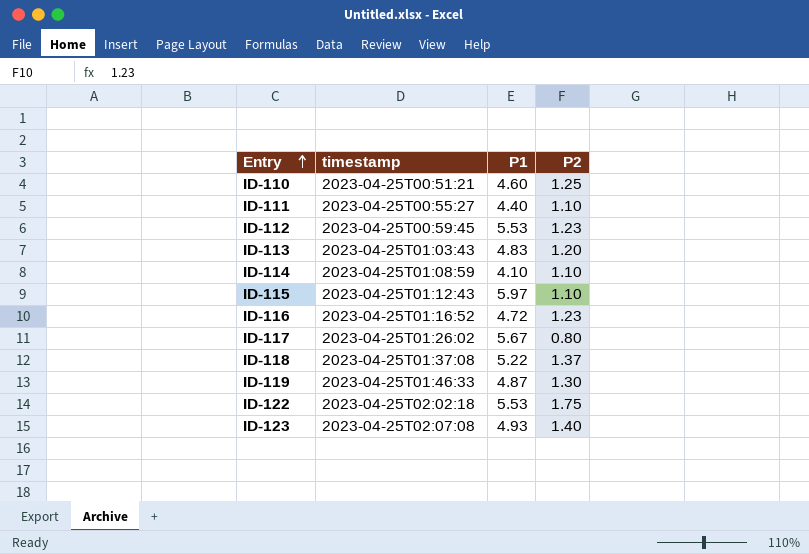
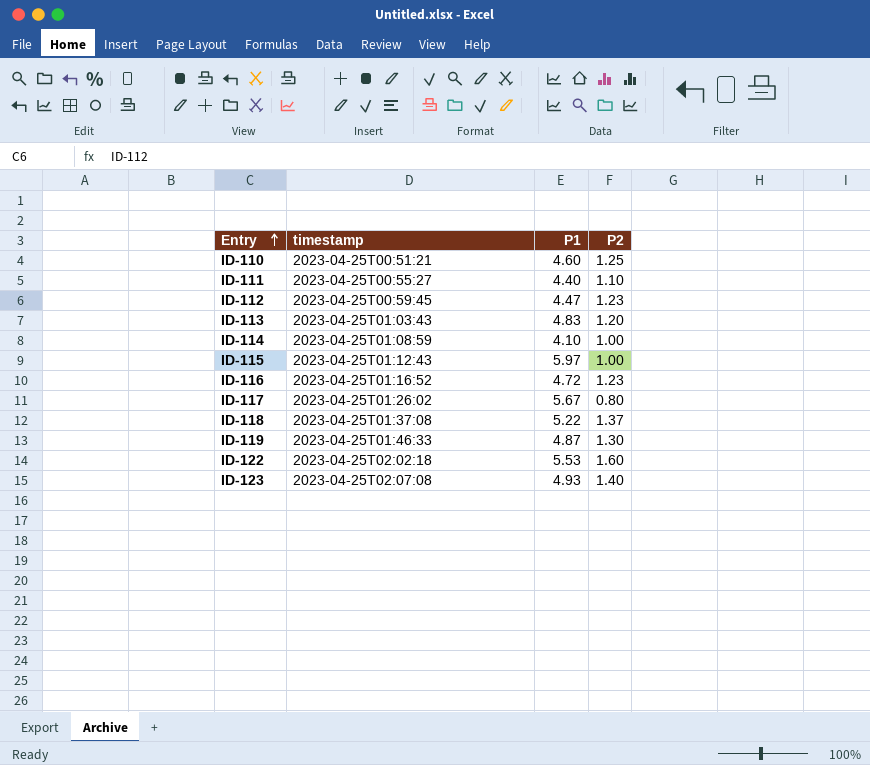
ID-112 | P1: 5.53 -> 4.47
ID-114 | P2: 1.10 -> 1.00
ID-115 | P2: 1.10 -> 1.00
ID-122 | P2: 1.75 -> 1.60

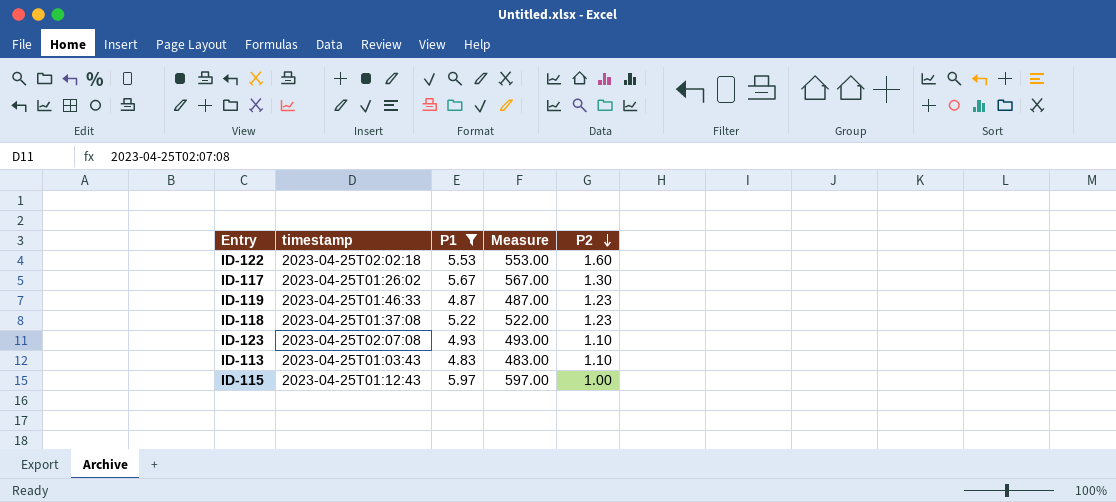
filter: none -> P1 >= 4.83
row order: Entry ascending -> P2 descending
column Measure | formula: none -> [P1] * 100
ID-117 | P2: 0.80 -> 1.30
ID-119 | P2: 1.30 -> 1.23
ID-118 | P2: 1.37 -> 1.23
ID-123 | P2: 1.40 -> 1.10
ID-113 | P2: 1.20 -> 1.10

